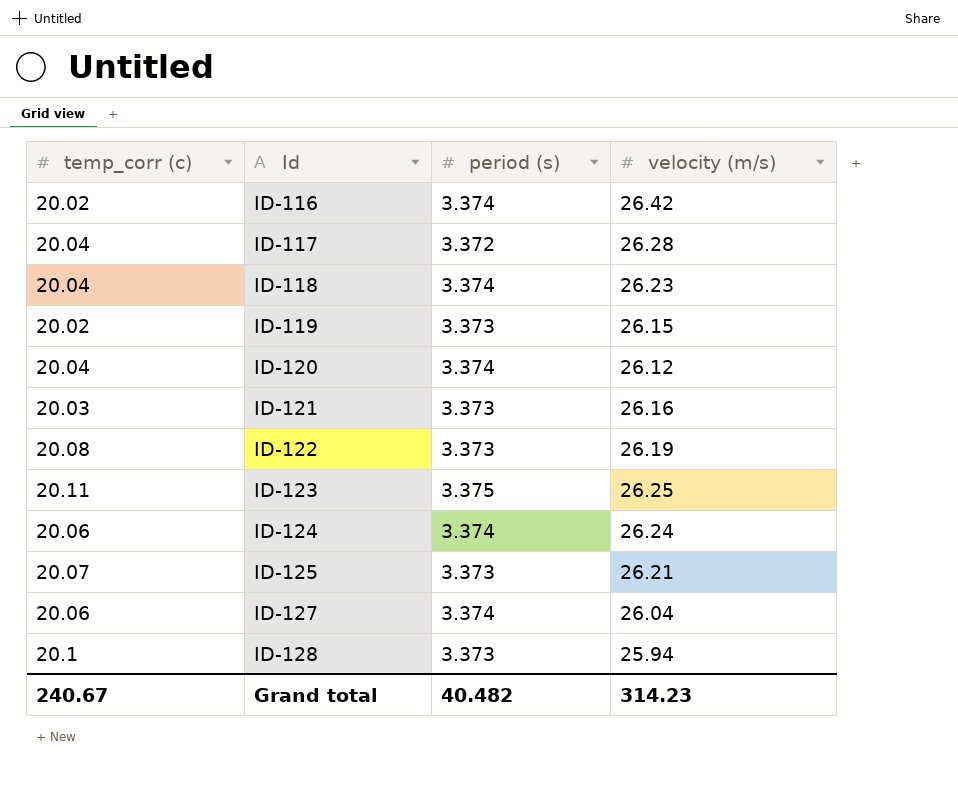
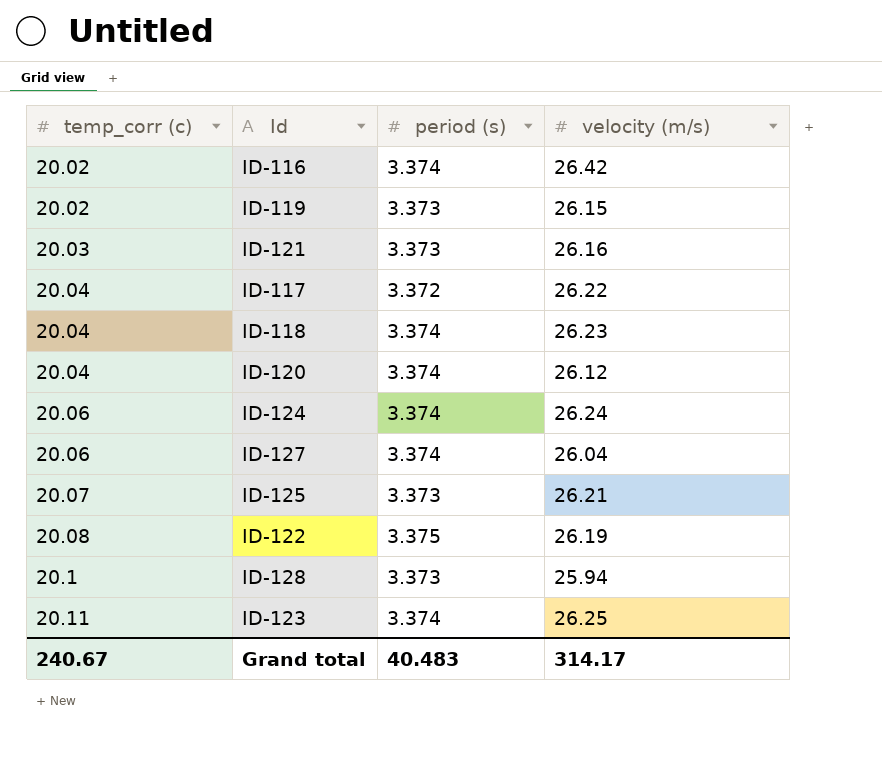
row order: Id ascending -> temp_corr (c) ascending
ID-117 | velocity (m/s): 26.28 -> 26.22
ID-122 | period (s): 3.373 -> 3.375
ID-123 | period (s): 3.375 -> 3.374
Grand total | period (s): 40.482 -> 40.483
Grand total | velocity (m/s): 314.23 -> 314.17

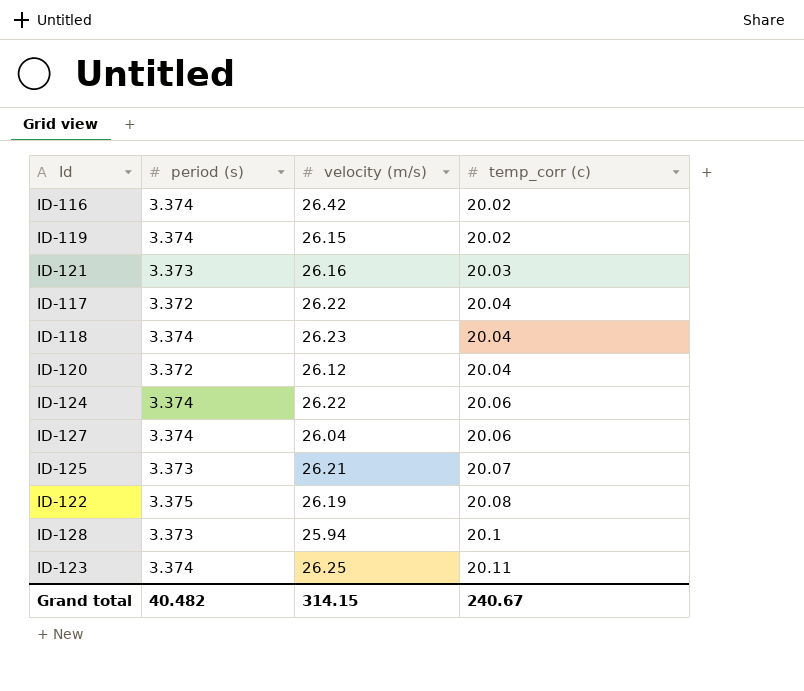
column temp_corr (c) | position: 1 -> 4
ID-119 | period (s): 3.373 -> 3.374
ID-120 | period (s): 3.374 -> 3.372
ID-124 | velocity (m/s): 26.24 -> 26.22
Grand total | period (s): 40.483 -> 40.482
Grand total | velocity (m/s): 314.17 -> 314.15

